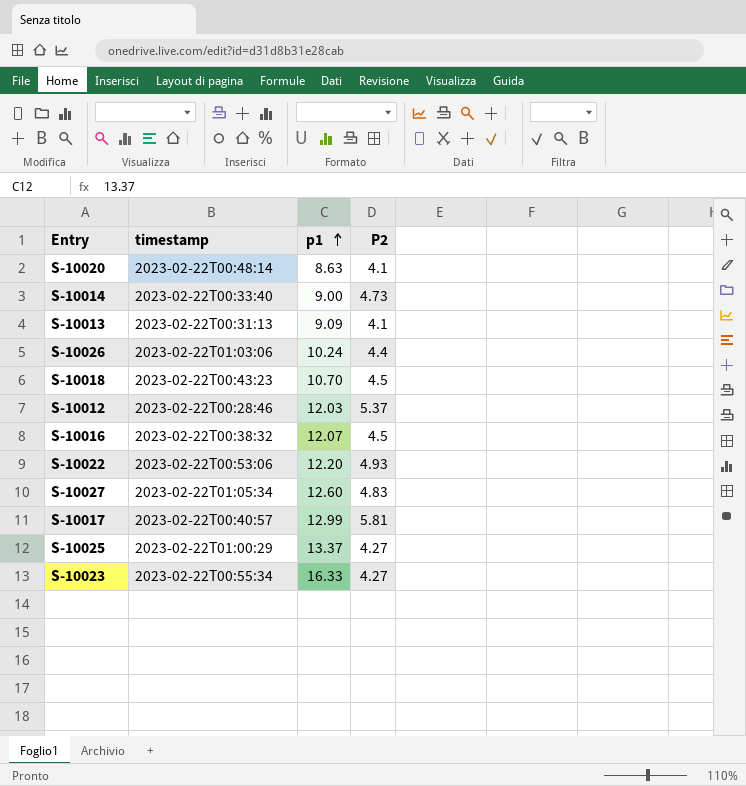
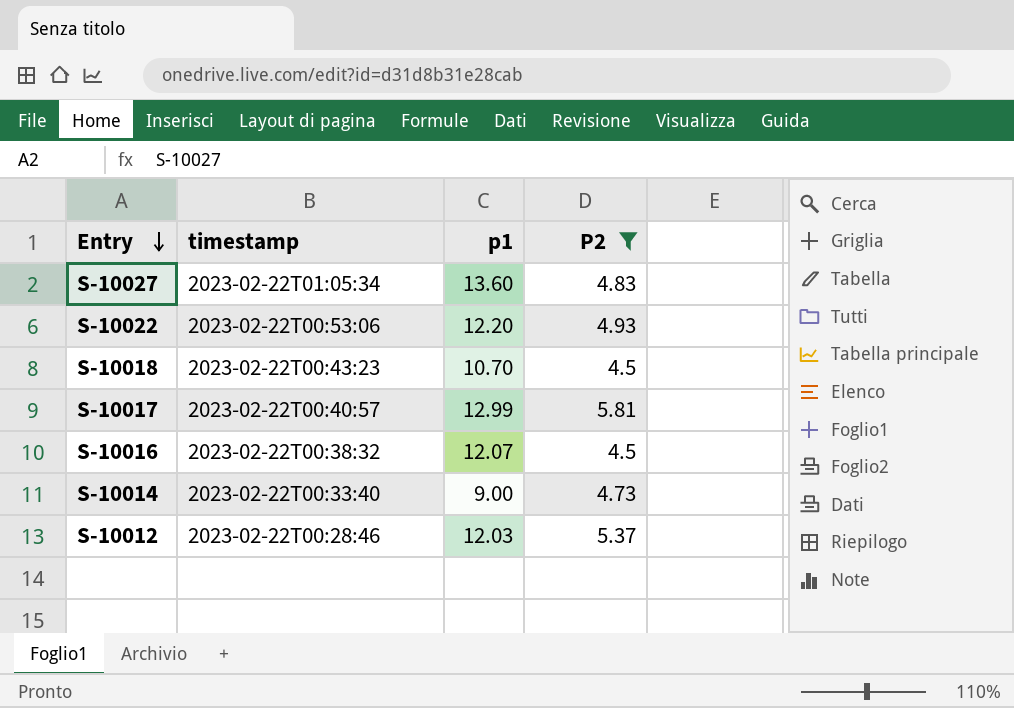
filter: none -> P2 >= 4.5
row order: p1 ascending -> Entry descending
S-10027 | p1: 12.60 -> 13.60

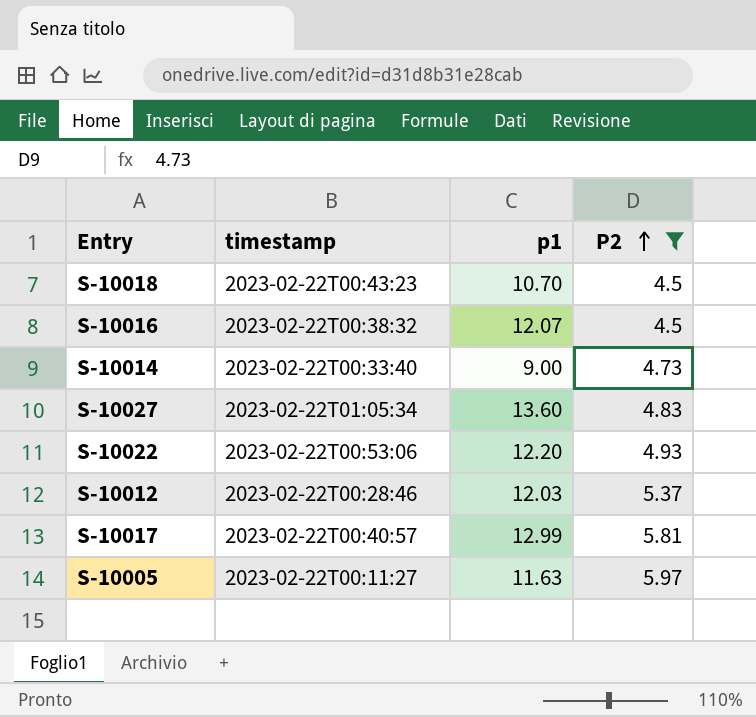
row order: Entry descending -> P2 ascending
row S-10005: none -> 2023-02-22T00:11:27 | 11.63 | 5.97

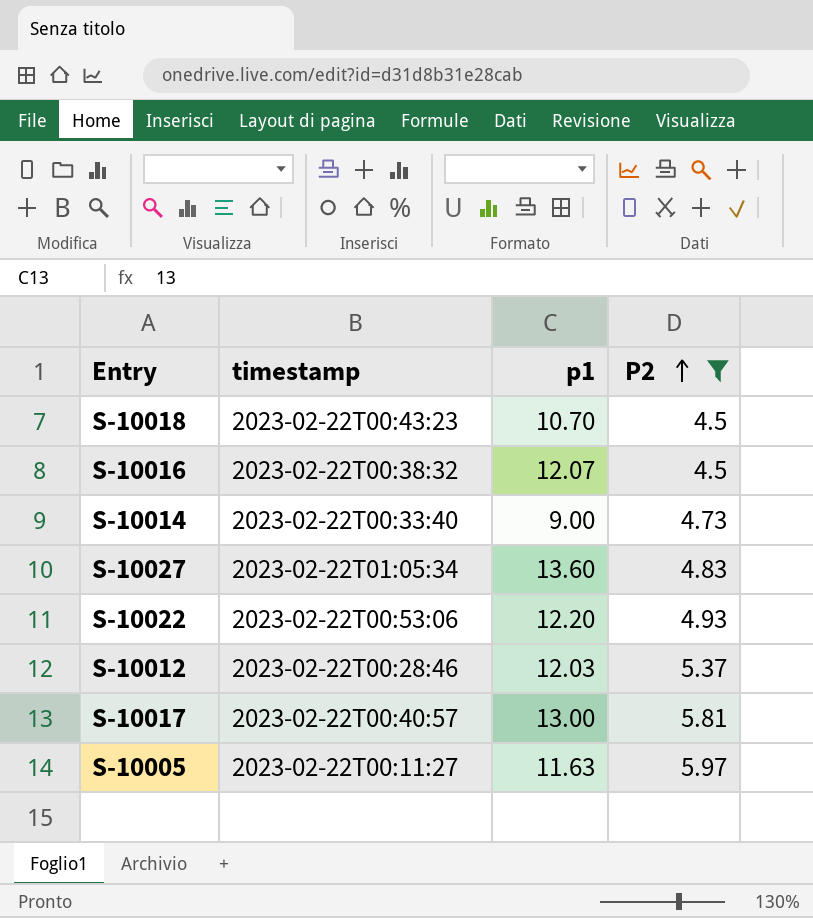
S-10017 | p1: 12.99 -> 13.00

